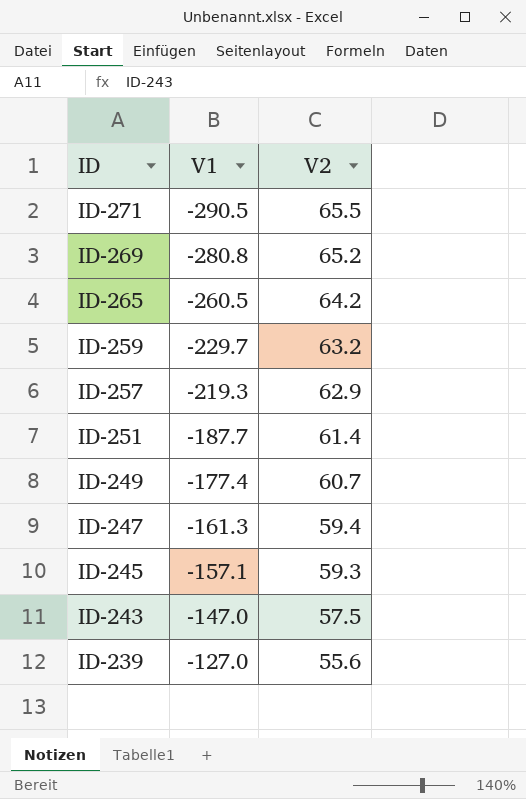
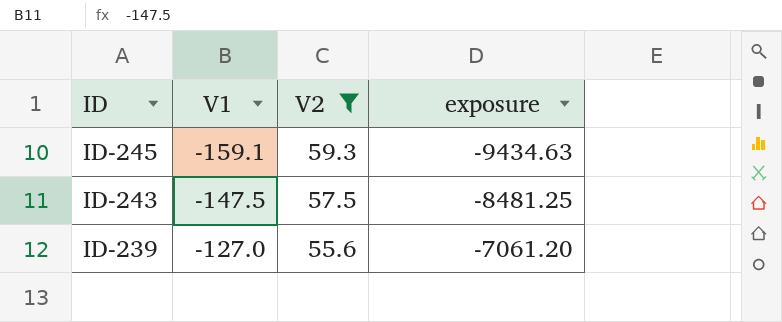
filter: none -> V2 <= 59.3
column exposure | formula: none -> [V1] * [V2]
ID-245 | V1: -157.1 -> -159.1
ID-243 | V1: -147.0 -> -147.5

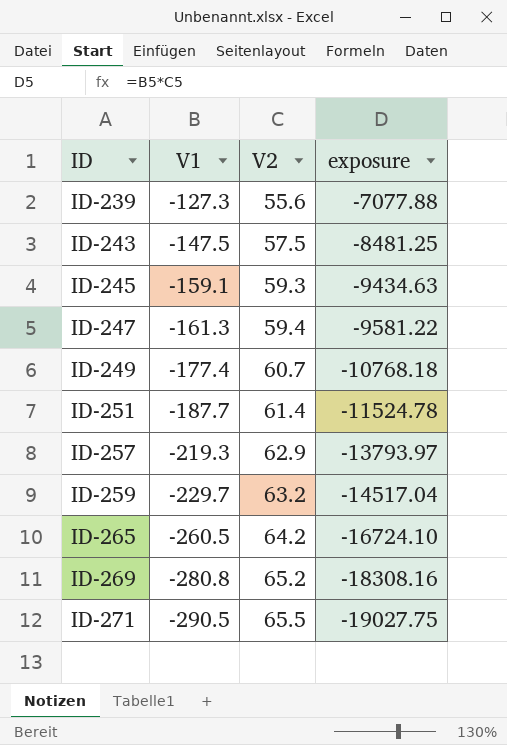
filter: V2 <= 59.3 -> none
row order: ID descending -> ID ascending
ID-239 | V1: -127.0 -> -127.3
ID-239 | exposure: -7061.20 -> -7077.88

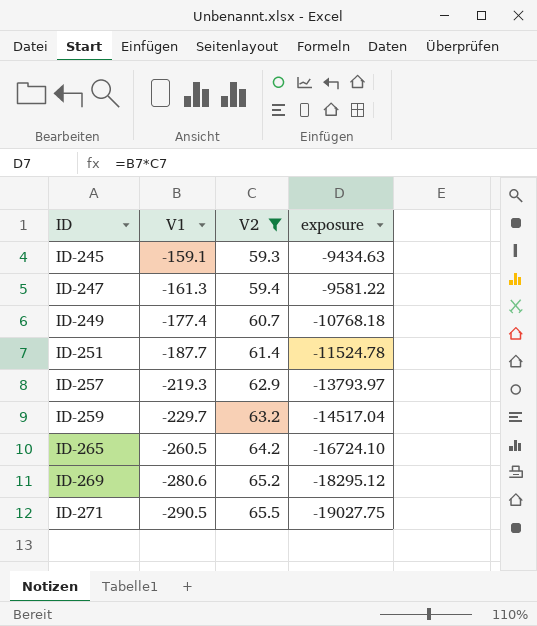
filter: none -> V2 >= 59.3
ID-269 | V1: -280.8 -> -280.6
ID-269 | exposure: -18308.16 -> -18295.12

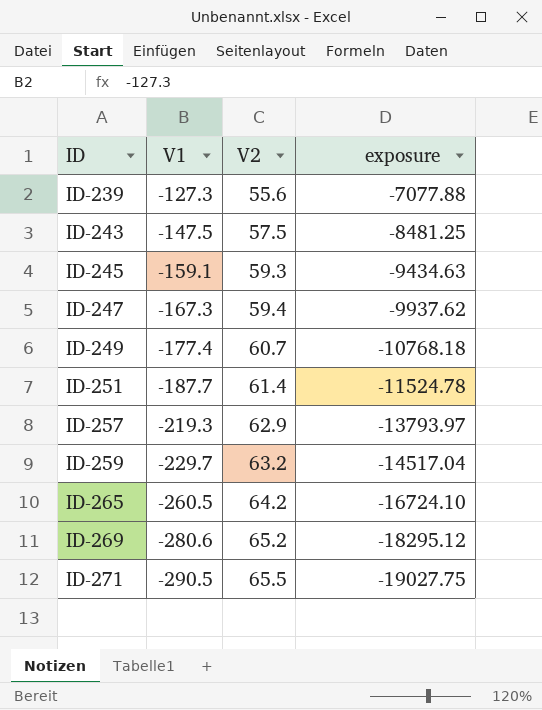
filter: V2 >= 59.3 -> none
ID-247 | V1: -161.3 -> -167.3
ID-247 | exposure: -9581.22 -> -9937.62

